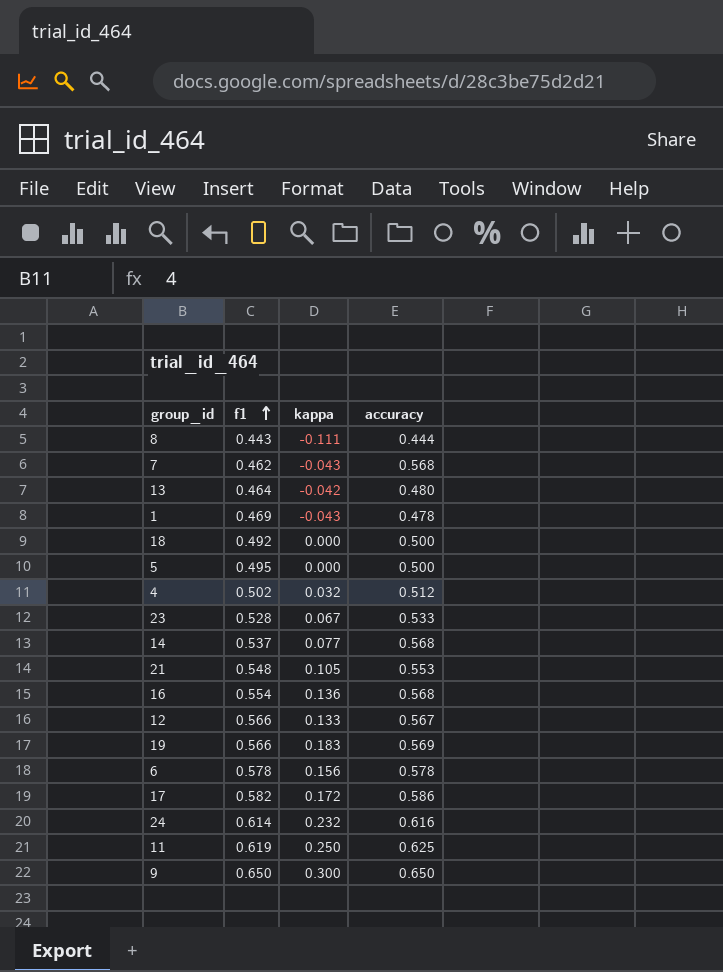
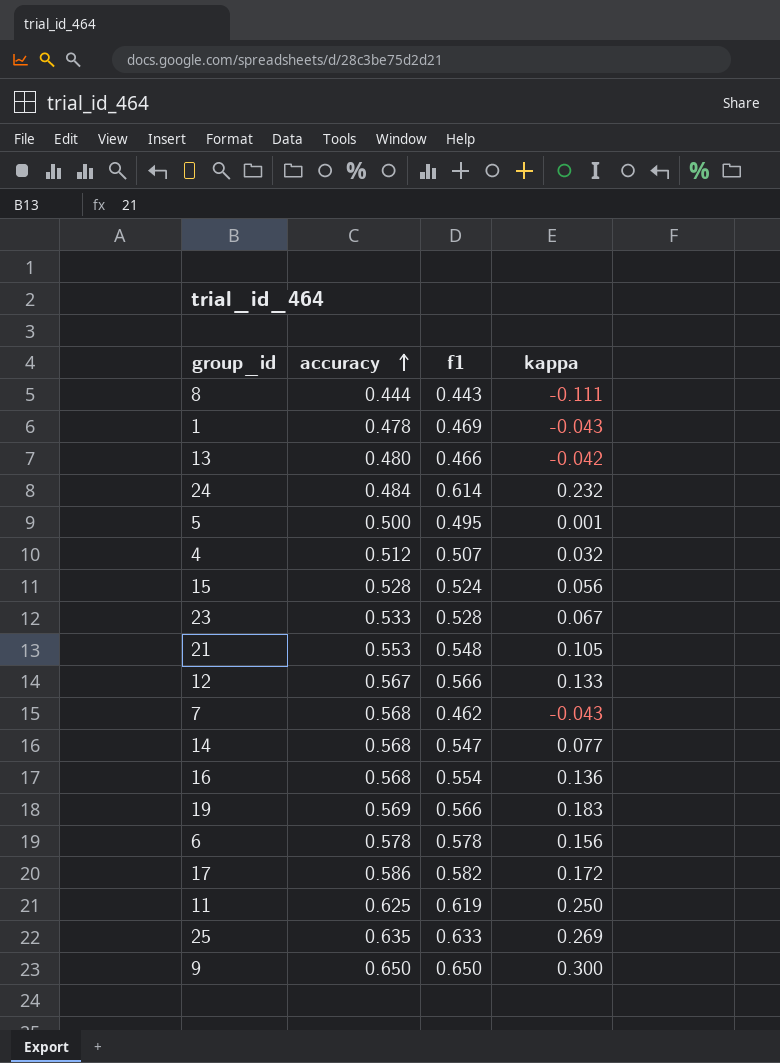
row order: f1 ascending -> accuracy ascending
column accuracy | position: 4 -> 2
row 18: 0.492 | 0.000 | 0.500 -> none
13 | f1: 0.464 -> 0.466
24 | accuracy: 0.616 -> 0.484
5 | kappa: 0.000 -> 0.001
4 | f1: 0.502 -> 0.507
row 15: none -> 0.528 | 0.524 | 0.056
14 | f1: 0.537 -> 0.547
row 25: none -> 0.635 | 0.633 | 0.269

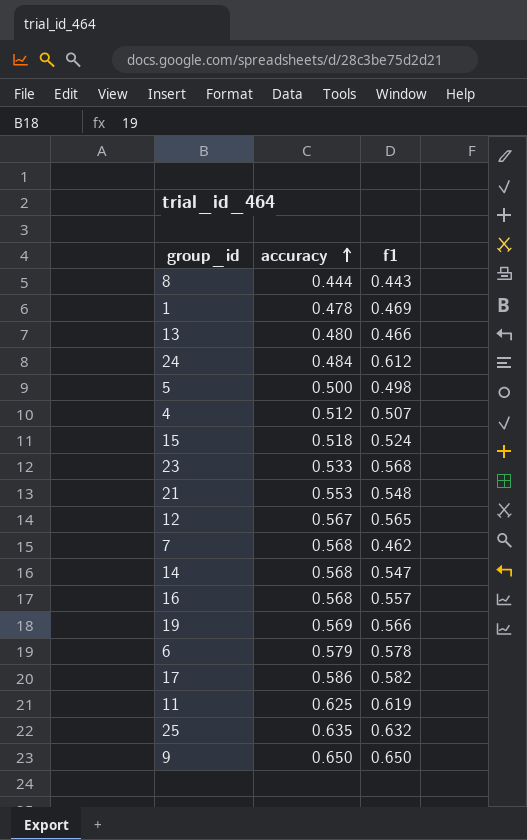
column kappa | position: 4 -> none
24 | f1: 0.614 -> 0.612
5 | f1: 0.495 -> 0.498
15 | accuracy: 0.528 -> 0.518
23 | f1: 0.528 -> 0.568
12 | f1: 0.566 -> 0.565
16 | f1: 0.554 -> 0.557
6 | accuracy: 0.578 -> 0.579
25 | f1: 0.633 -> 0.632

